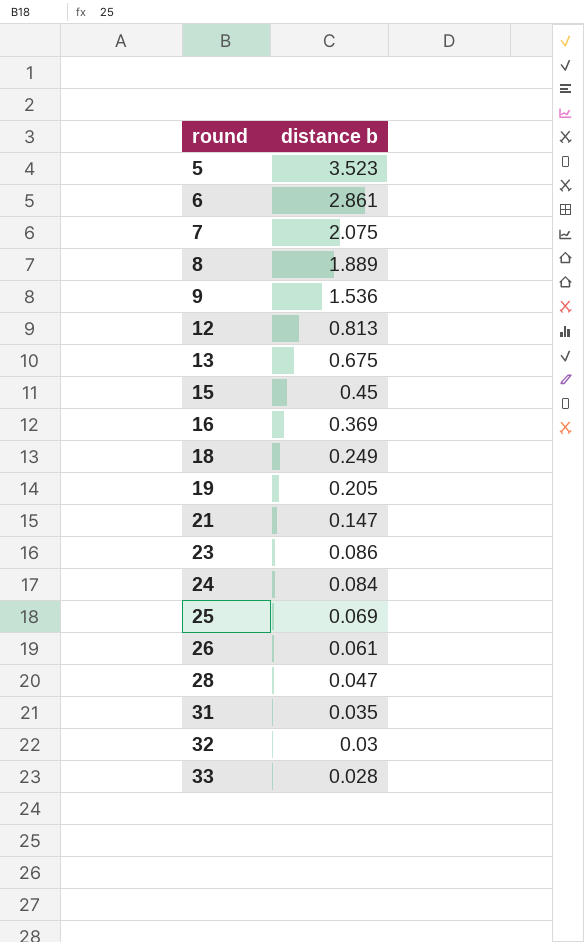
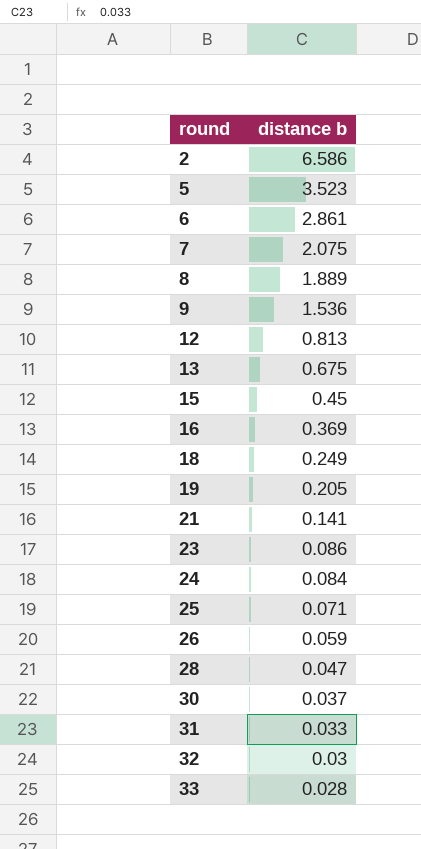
row 2: none -> 6.586
21 | distance b: 0.147 -> 0.141
25 | distance b: 0.069 -> 0.071
26 | distance b: 0.061 -> 0.059
row 30: none -> 0.037
31 | distance b: 0.035 -> 0.033

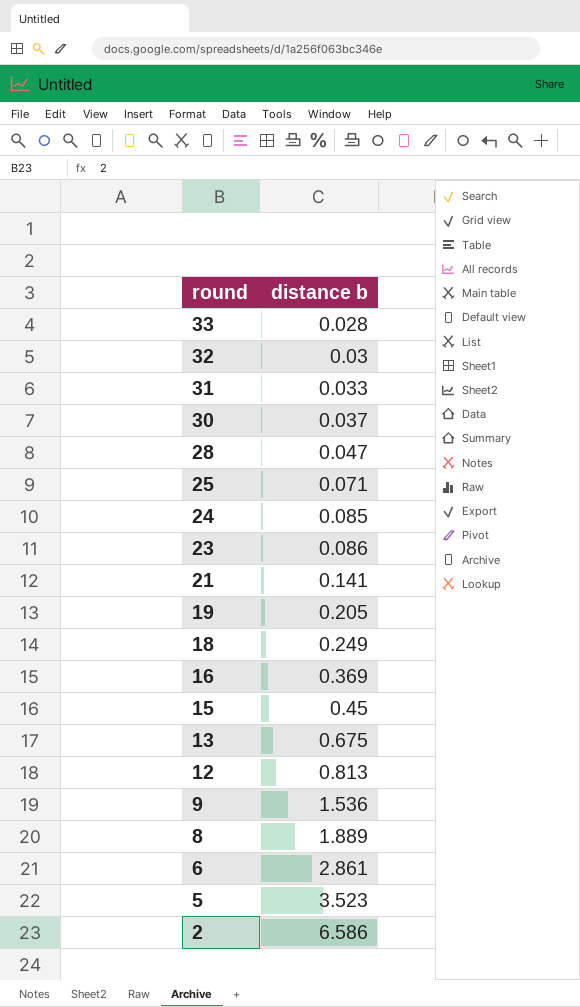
row order: round ascending -> round descending
row 7: 2.075 -> none
row 26: 0.059 -> none
24 | distance b: 0.084 -> 0.085

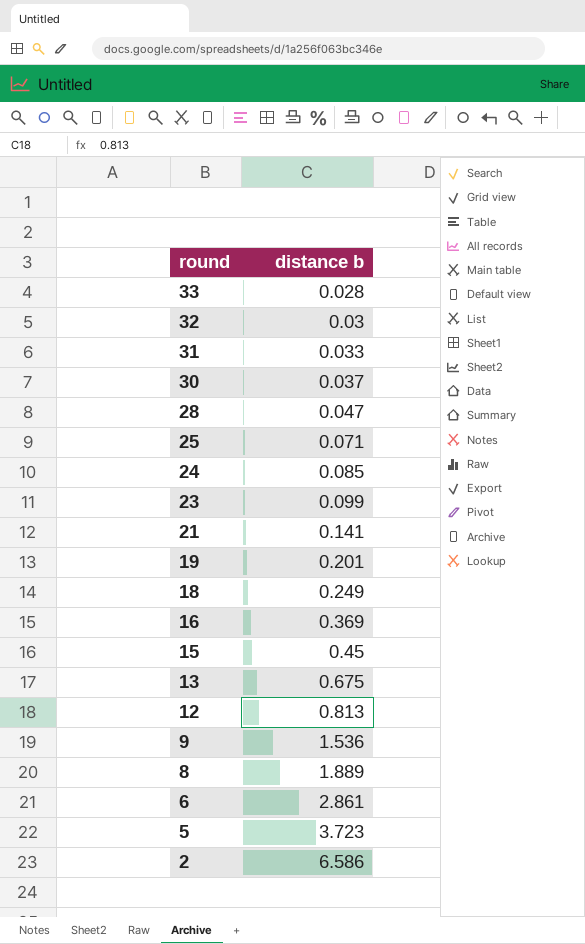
23 | distance b: 0.086 -> 0.099
19 | distance b: 0.205 -> 0.201
5 | distance b: 3.523 -> 3.723

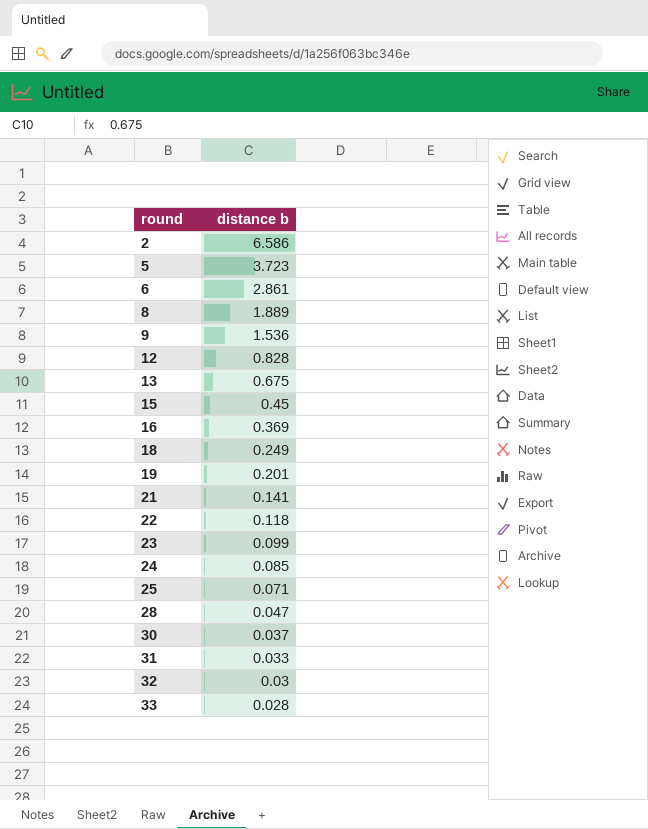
row order: round descending -> round ascending
12 | distance b: 0.813 -> 0.828
row 22: none -> 0.118

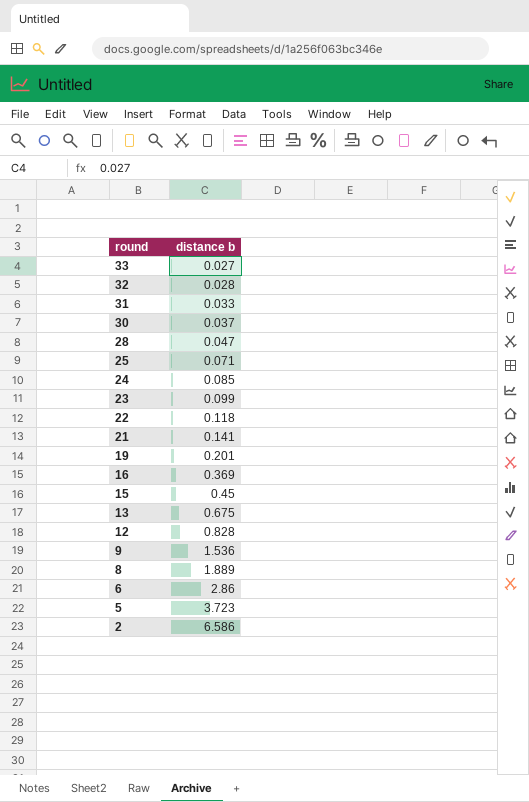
row order: round ascending -> round descending
row 18: 0.249 -> none
33 | distance b: 0.028 -> 0.027
32 | distance b: 0.03 -> 0.028
6 | distance b: 2.861 -> 2.86

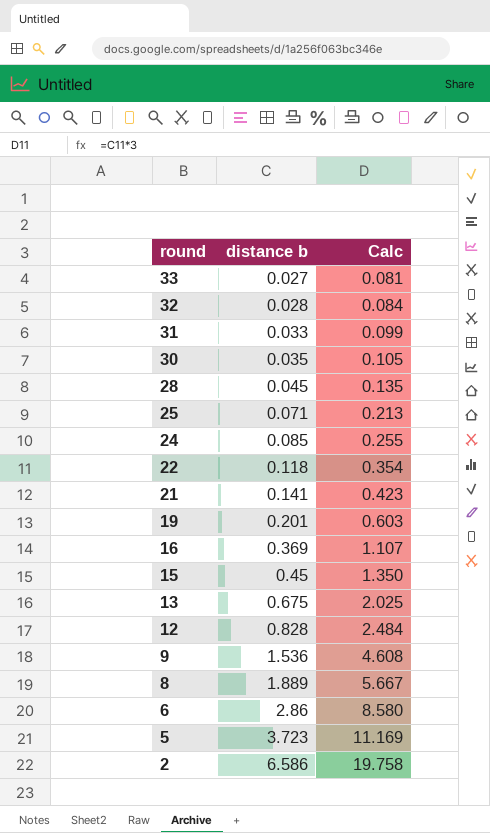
column Calc | formula: none -> [distance b] * 3
row 23: 0.099 -> none
30 | distance b: 0.037 -> 0.035
28 | distance b: 0.047 -> 0.045

